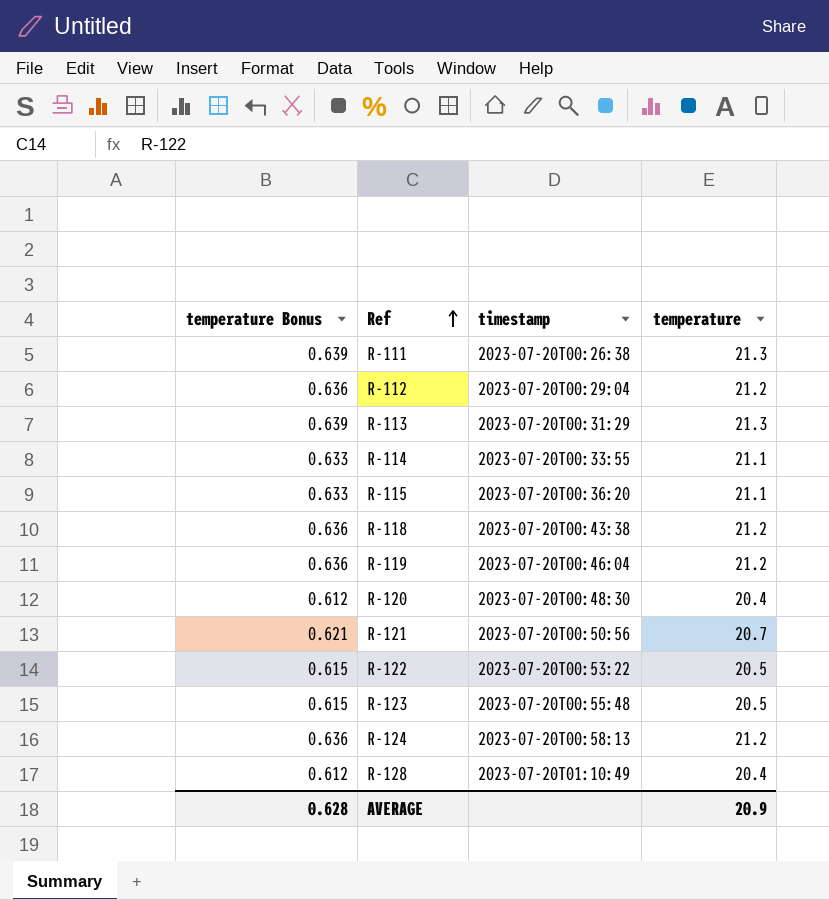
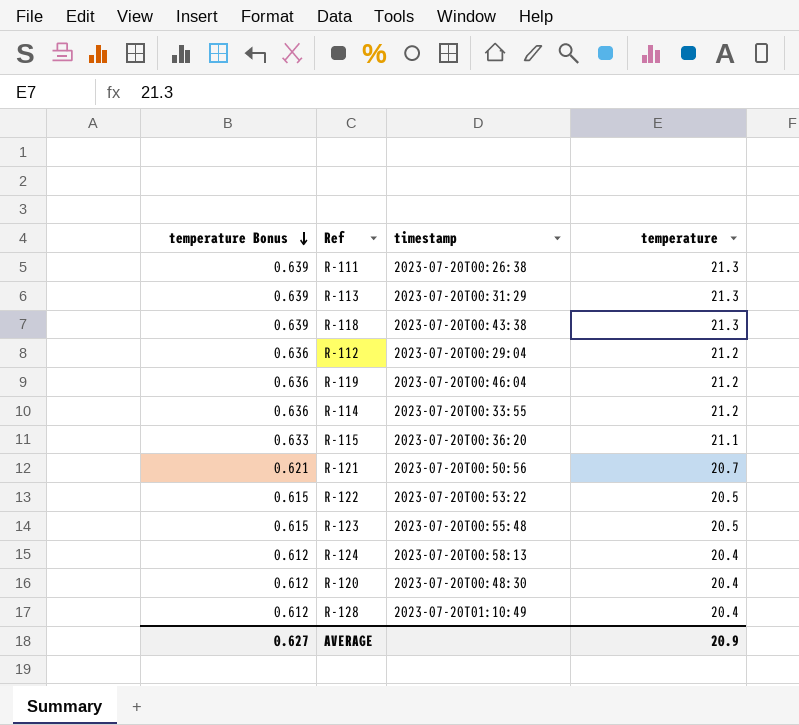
row order: Ref ascending -> temperature Bonus descending
R-118 | temperature Bonus: 0.636 -> 0.639
R-118 | temperature: 21.2 -> 21.3
R-114 | temperature Bonus: 0.633 -> 0.636
R-114 | temperature: 21.1 -> 21.2
R-124 | temperature Bonus: 0.636 -> 0.612
R-124 | temperature: 21.2 -> 20.4
AVERAGE | temperature Bonus: 0.628 -> 0.627

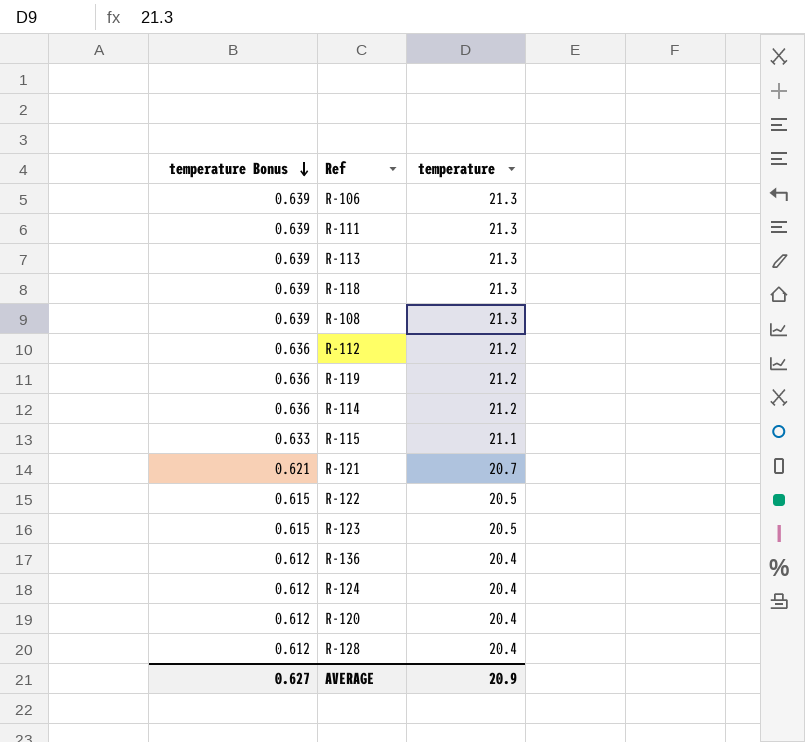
column timestamp | position: 3 -> none
row R-106: none -> 0.639 | 21.3
row R-108: none -> 0.639 | 21.3
row R-136: none -> 0.612 | 20.4

